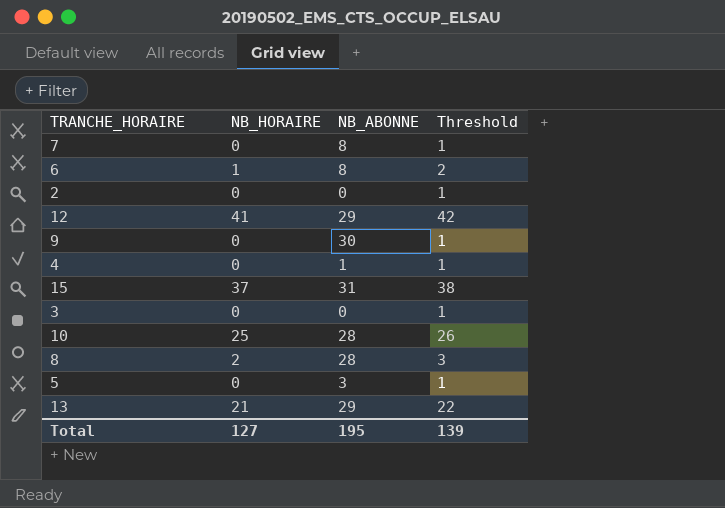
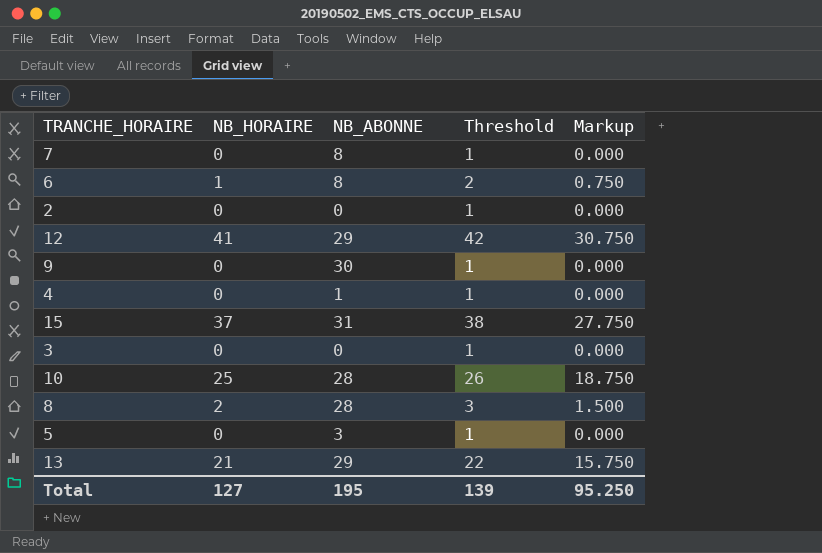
column Markup | formula: none -> [NB_HORAIRE] * 0.75

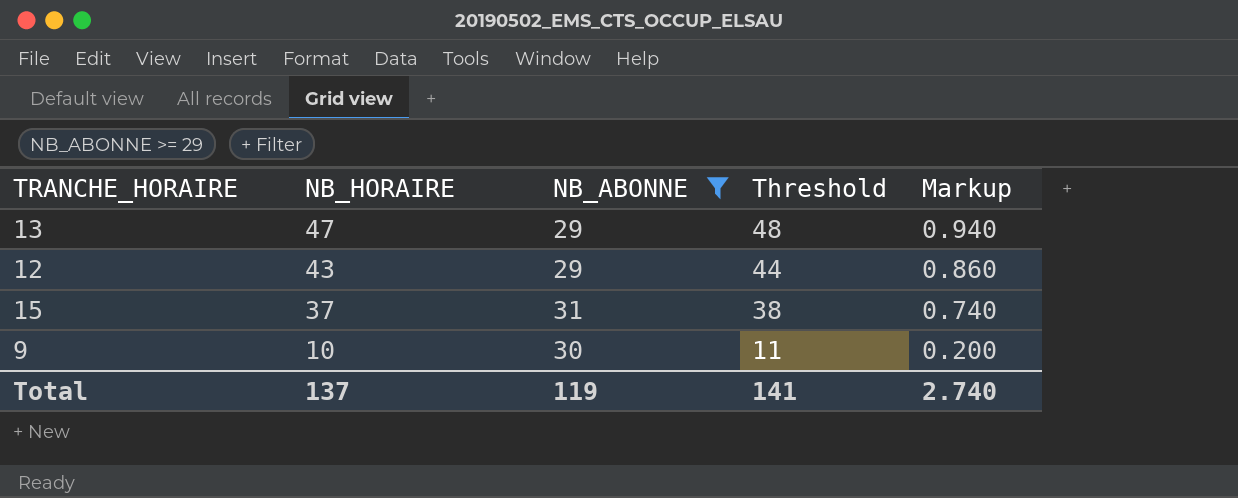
filter: none -> NB_ABONNE >= 29
row order: none -> NB_HORAIRE descending
column Markup | formula: [NB_HORAIRE] * 0.75 -> [NB_HORAIRE] * 0.02
13 | NB_HORAIRE: 21 -> 47
13 | Threshold: 22 -> 48
12 | NB_HORAIRE: 41 -> 43
12 | Threshold: 42 -> 44
9 | NB_HORAIRE: 0 -> 10
9 | Threshold: 1 -> 11
Total | NB_HORAIRE: 127 -> 137
Total | NB_ABONNE: 195 -> 119
Total | Threshold: 139 -> 141
Total | Markup: 95.250 -> 2.740

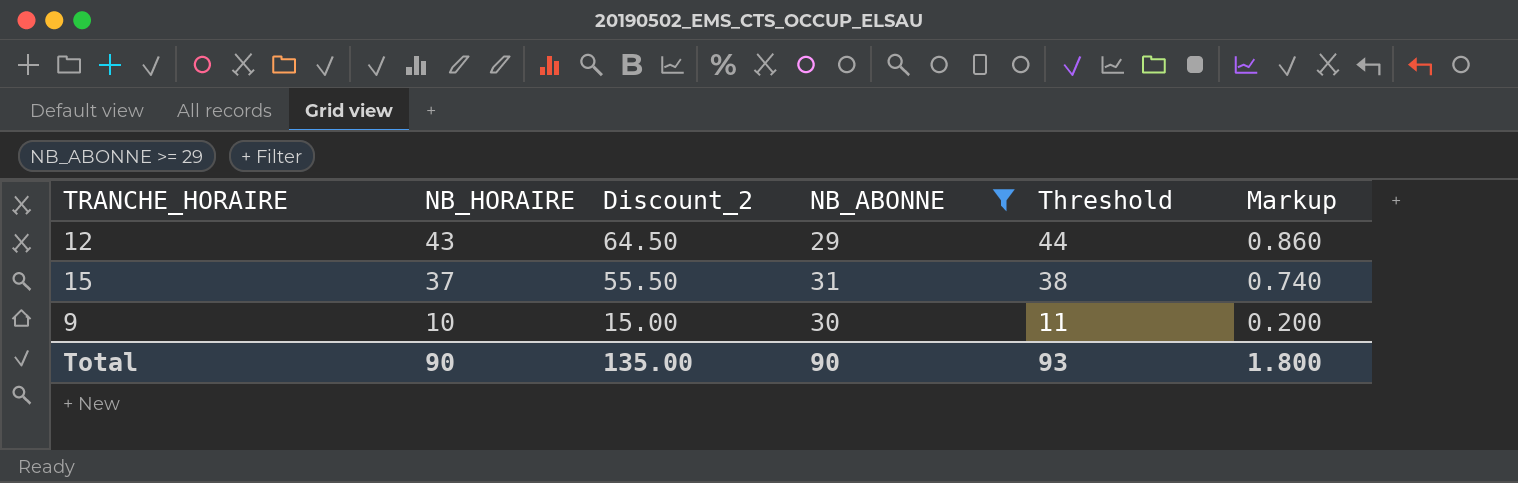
column Discount_2 | formula: none -> [NB_HORAIRE] * 1.5
row 13: 47 | 29 | 48 | 0.940 -> none
Total | NB_HORAIRE: 137 -> 90
Total | NB_ABONNE: 119 -> 90
Total | Threshold: 141 -> 93
Total | Markup: 2.740 -> 1.800

